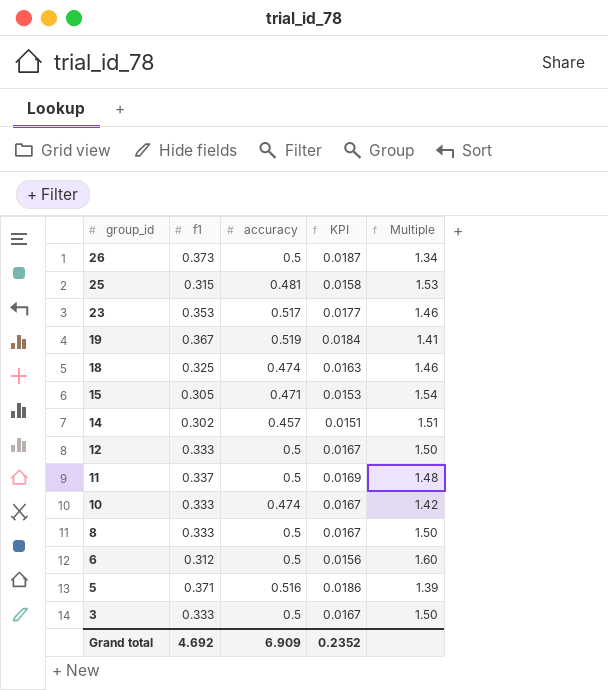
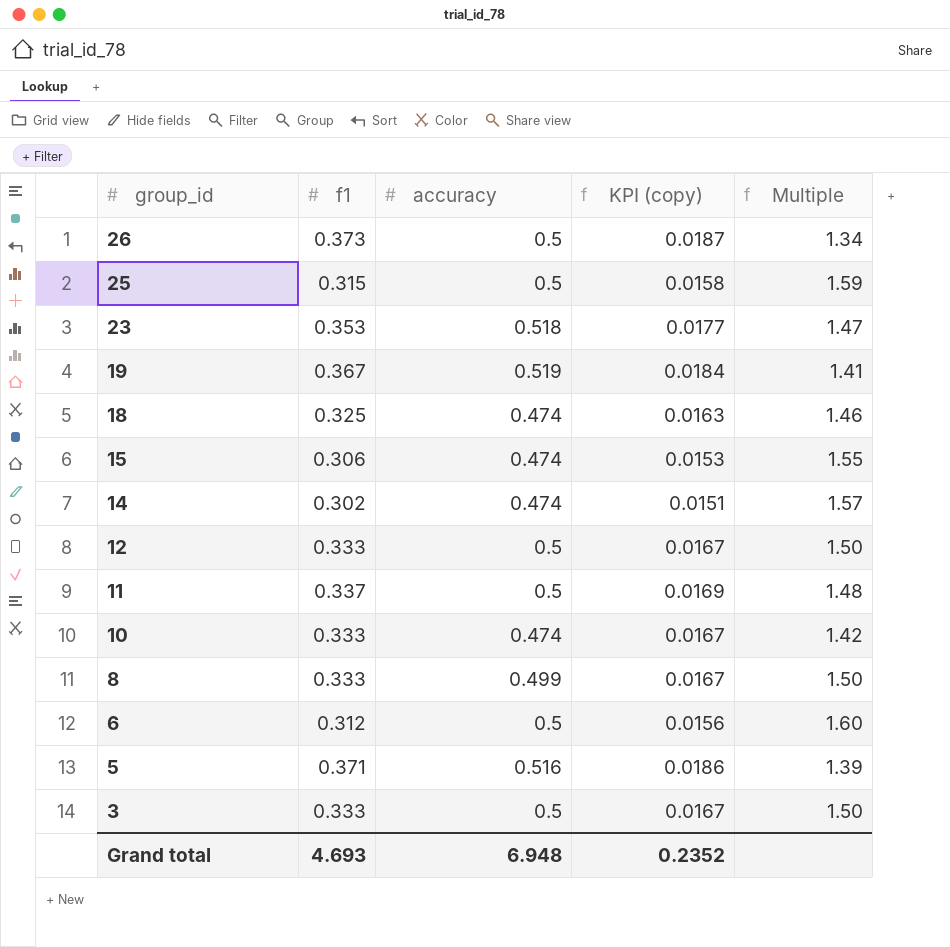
column name: KPI -> KPI (copy)
25 | accuracy: 0.481 -> 0.5
25 | Multiple: 1.53 -> 1.59
23 | accuracy: 0.517 -> 0.518
23 | Multiple: 1.46 -> 1.47
15 | f1: 0.305 -> 0.306
15 | accuracy: 0.471 -> 0.474
15 | Multiple: 1.54 -> 1.55
14 | accuracy: 0.457 -> 0.474
14 | Multiple: 1.51 -> 1.57
8 | accuracy: 0.5 -> 0.499
Grand total | f1: 4.692 -> 4.693
Grand total | accuracy: 6.909 -> 6.948

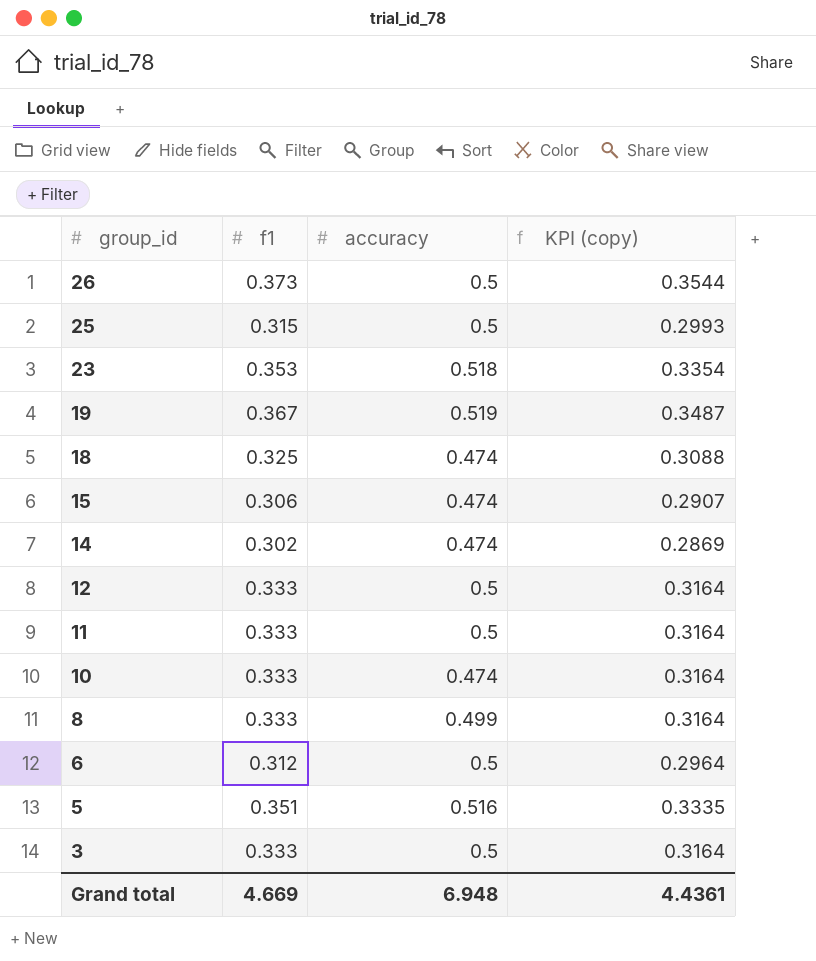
column Multiple | formula: [accuracy] / [f1] -> none
column KPI (copy) | formula: [f1] * 0.05 -> [f1] * 0.95
11 | f1: 0.337 -> 0.333
5 | f1: 0.371 -> 0.351
Grand total | f1: 4.693 -> 4.669
Grand total | KPI (copy): 0.2352 -> 4.4361

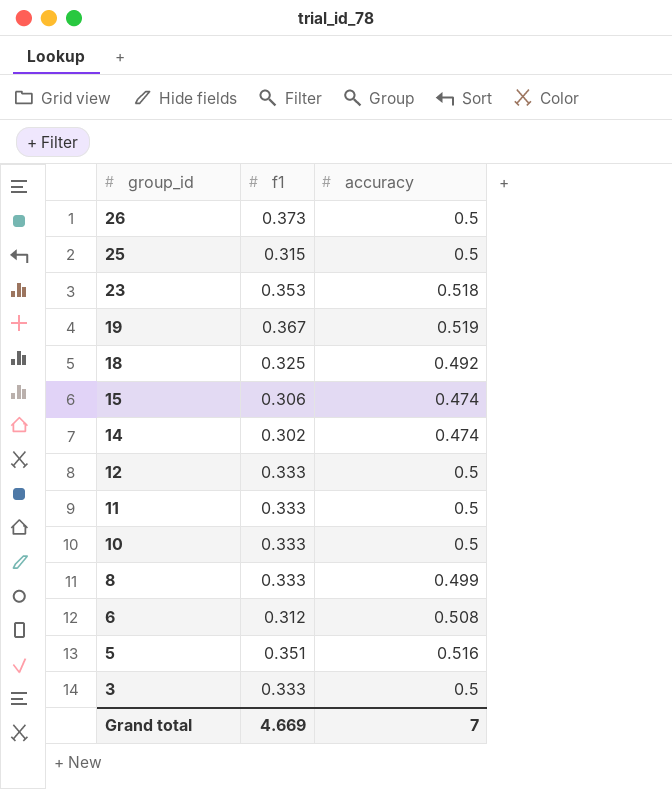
column KPI (copy) | formula: [f1] * 0.95 -> none
18 | accuracy: 0.474 -> 0.492
10 | accuracy: 0.474 -> 0.5
6 | accuracy: 0.5 -> 0.508
Grand total | accuracy: 6.948 -> 7

